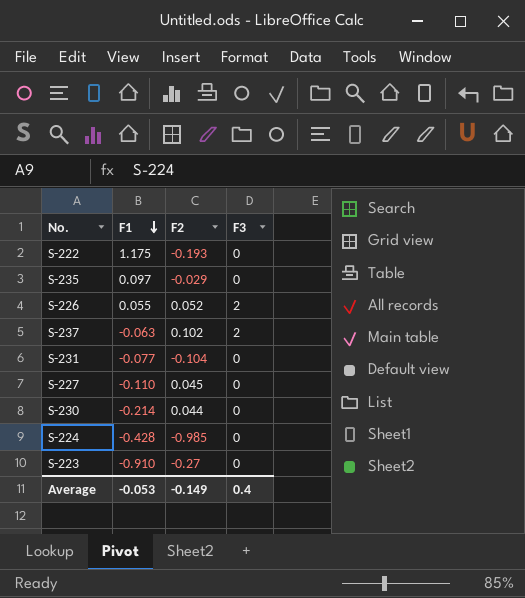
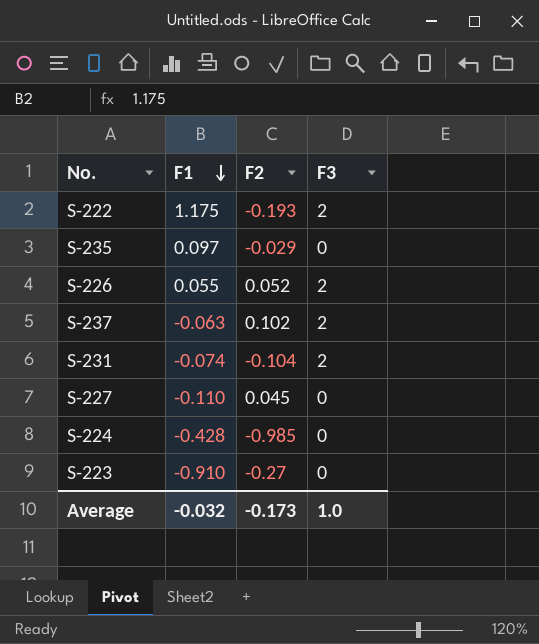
row S-230: -0.214 | 0.044 | 0 -> none
S-222 | F3: 0 -> 2
S-231 | F1: -0.077 -> -0.074
S-231 | F3: 0 -> 2
Average | F1: -0.053 -> -0.032
Average | F2: -0.149 -> -0.173
Average | F3: 0.4 -> 1.0

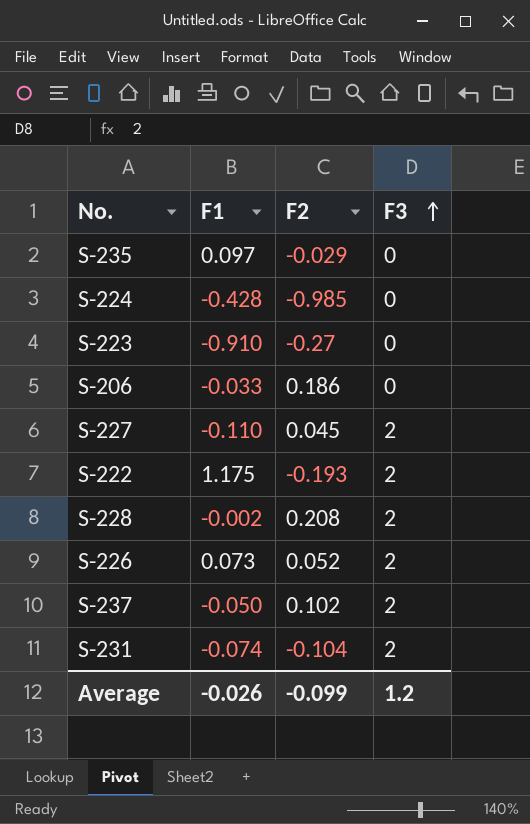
row order: F1 descending -> F3 ascending
row S-206: none -> -0.033 | 0.186 | 0
S-227 | F3: 0 -> 2
row S-228: none -> -0.002 | 0.208 | 2
S-226 | F1: 0.055 -> 0.073
S-237 | F1: -0.063 -> -0.050
Average | F1: -0.032 -> -0.026
Average | F2: -0.173 -> -0.099
Average | F3: 1.0 -> 1.2

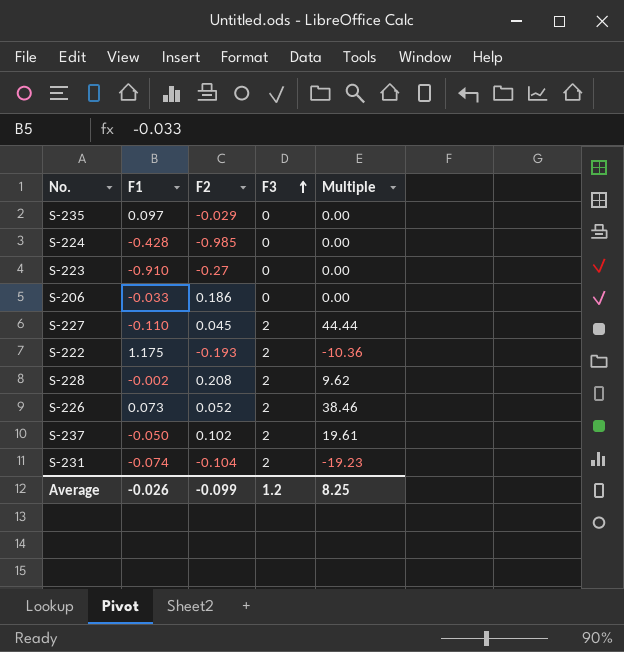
column Multiple | formula: none -> [F3] / [F2]

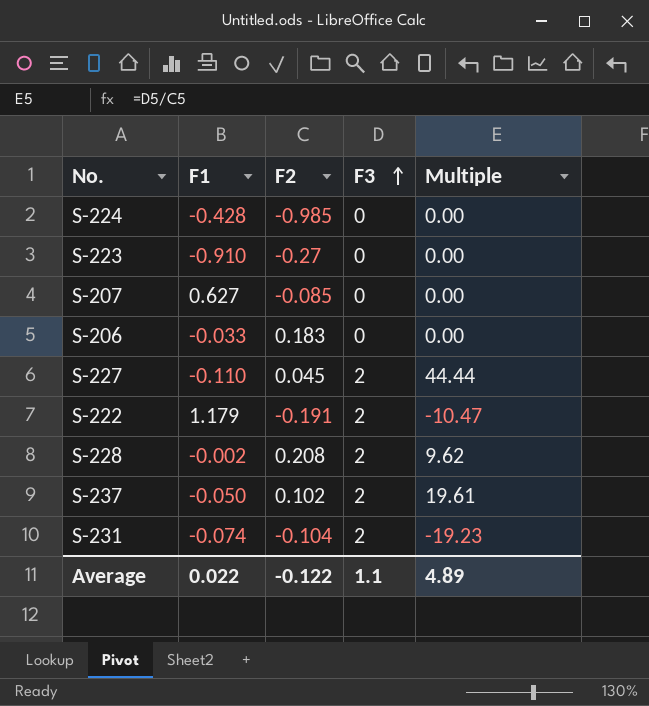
row S-235: 0.097 | -0.029 | 0 | 0.00 -> none
row S-226: 0.073 | 0.052 | 2 | 38.46 -> none
row S-207: none -> 0.627 | -0.085 | 0 | 0.00
S-206 | F2: 0.186 -> 0.183
S-222 | F1: 1.175 -> 1.179
S-222 | F2: -0.193 -> -0.191
S-222 | Multiple: -10.36 -> -10.47
Average | F1: -0.026 -> 0.022
Average | F2: -0.099 -> -0.122
Average | F3: 1.2 -> 1.1
Average | Multiple: 8.25 -> 4.89

